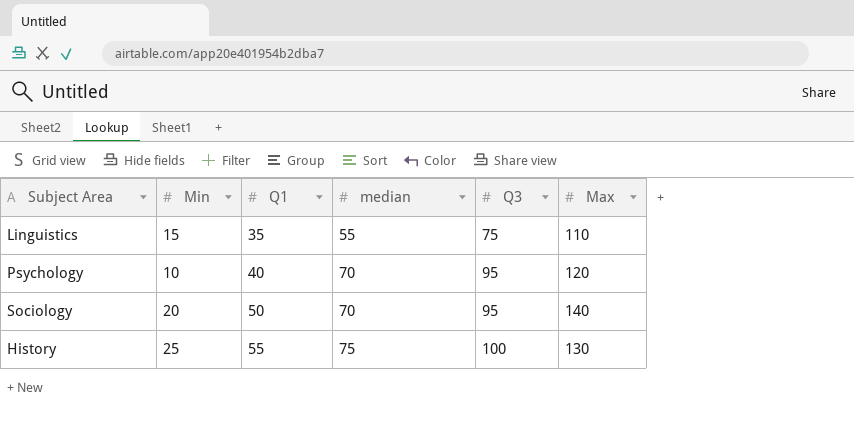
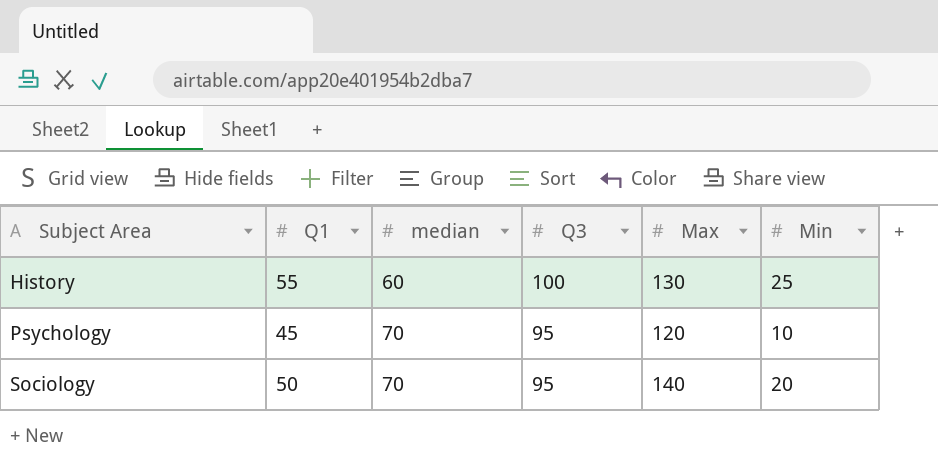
row order: Q1 ascending -> Subject Area ascending
column Min | position: 2 -> 6
row Linguistics: 15 | 35 | 55 | 75 | 110 -> none
History | median: 75 -> 60
Psychology | Q1: 40 -> 45

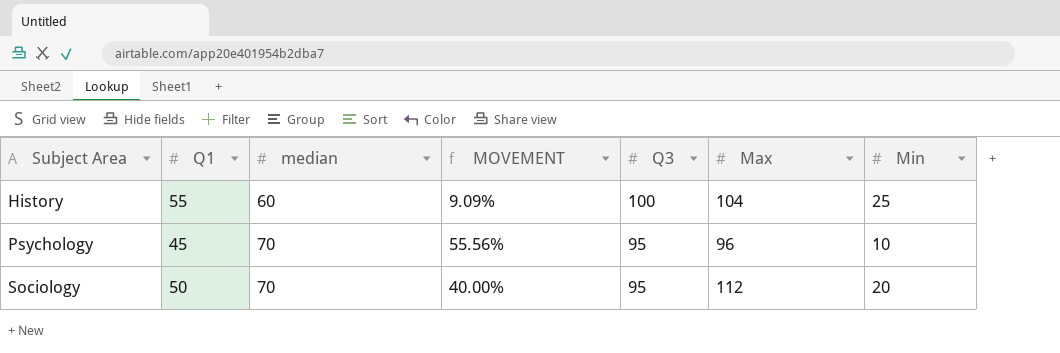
column MOVEMENT | formula: none -> ([median] - [Q1]) / [Q1]
History | Max: 130 -> 104
Psychology | Max: 120 -> 96
Sociology | Max: 140 -> 112

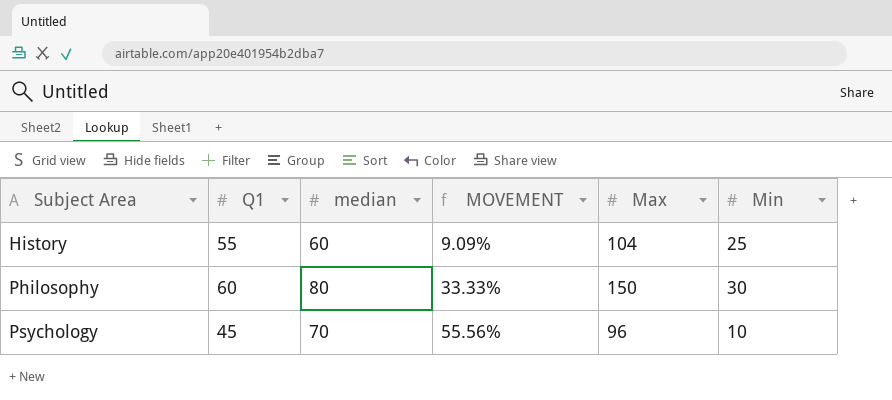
column Q3 | position: 5 -> none
row Sociology: 50 | 70 | 40.00% | 95 | 112 | 20 -> none
row Philosophy: none -> 60 | 80 | 33.33% | 150 | 30

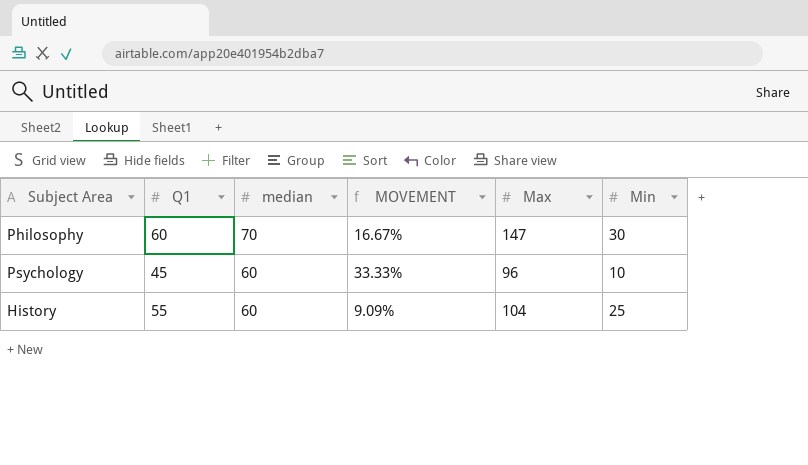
row order: Subject Area ascending -> median descending
Philosophy | median: 80 -> 70
Philosophy | MOVEMENT: 33.33% -> 16.67%
Philosophy | Max: 150 -> 147
Psychology | median: 70 -> 60
Psychology | MOVEMENT: 55.56% -> 33.33%

